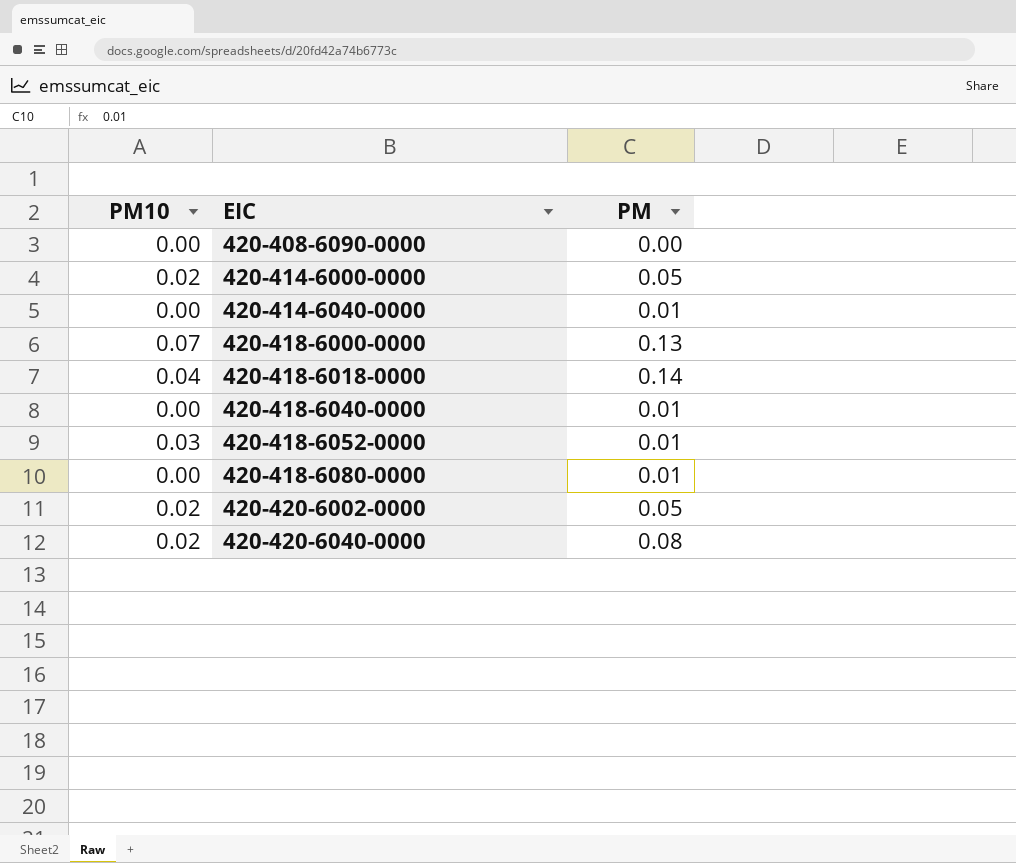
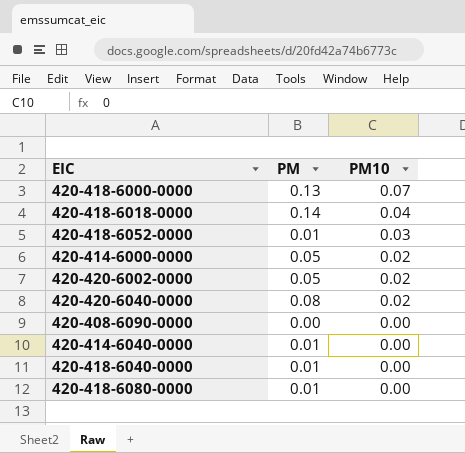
row order: EIC ascending -> PM10 descending
column PM10 | position: 1 -> 3

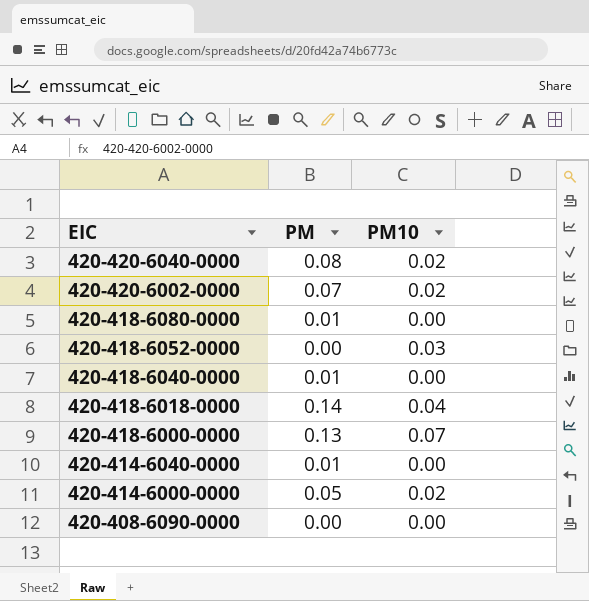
row order: PM10 descending -> EIC descending
420-420-6002-0000 | PM: 0.05 -> 0.07
420-418-6052-0000 | PM: 0.01 -> 0.00

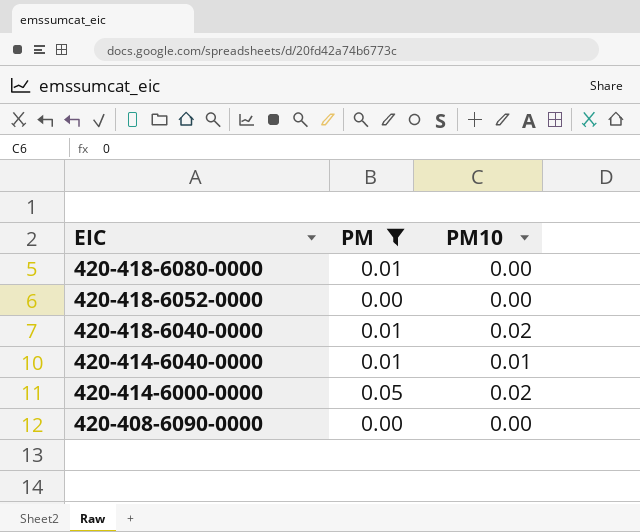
filter: none -> PM <= 0.05
420-418-6052-0000 | PM10: 0.03 -> 0.00
420-418-6040-0000 | PM10: 0.00 -> 0.02
420-414-6040-0000 | PM10: 0.00 -> 0.01

